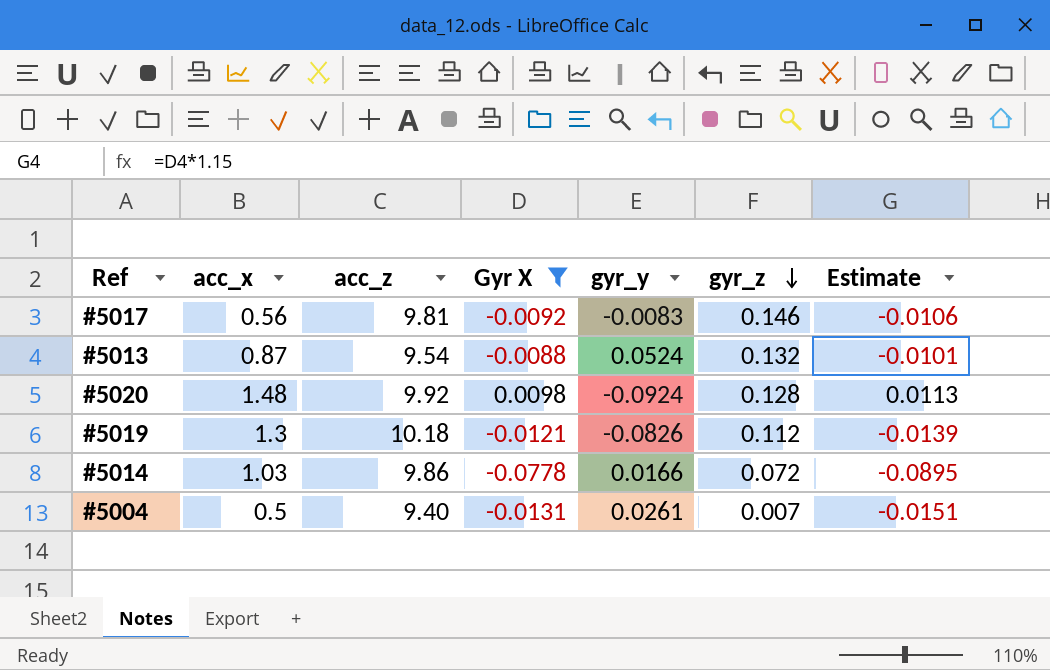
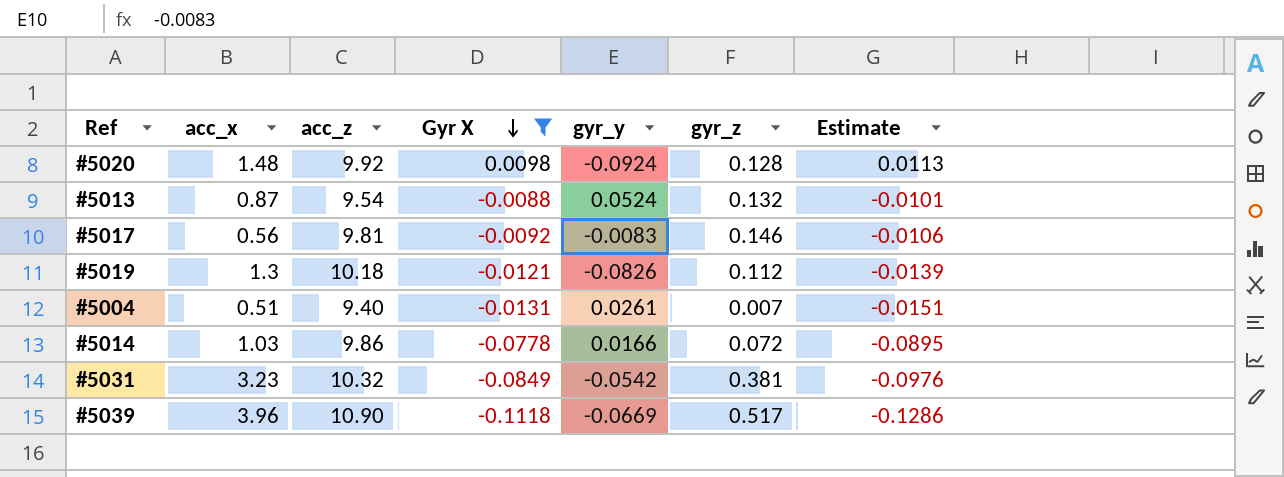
row order: gyr_z descending -> Gyr X descending
#5004 | acc_x: 0.5 -> 0.51
row #5031: none -> 3.23 | 10.32 | -0.0849 | -0.0542 | 0.381 | -0.0976
row #5039: none -> 3.96 | 10.90 | -0.1118 | -0.0669 | 0.517 | -0.1286

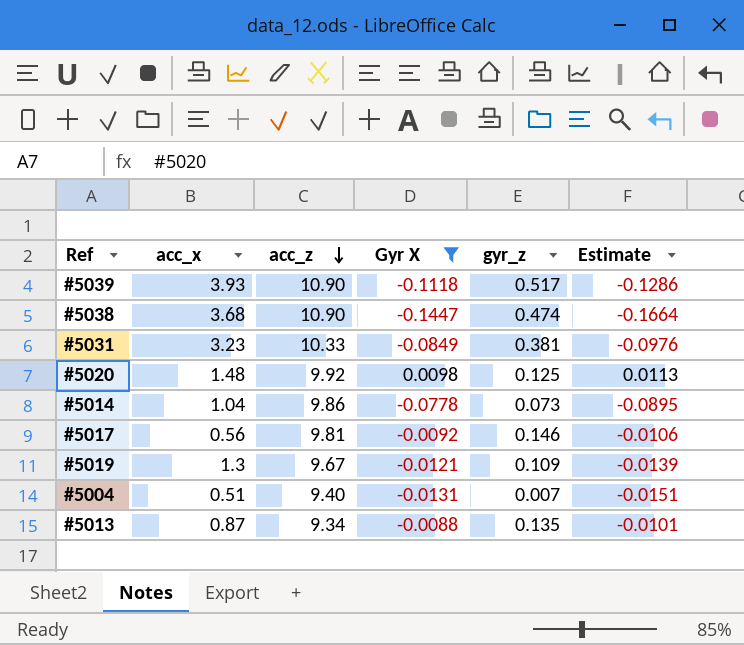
row order: Gyr X descending -> acc_z descending
column gyr_y | position: 5 -> none
#5039 | acc_x: 3.96 -> 3.93
row #5038: none -> 3.68 | 10.90 | -0.1447 | 0.474 | -0.1664
#5031 | acc_z: 10.32 -> 10.33
#5020 | gyr_z: 0.128 -> 0.125
#5014 | acc_x: 1.03 -> 1.04
#5014 | gyr_z: 0.072 -> 0.073
#5019 | acc_z: 10.18 -> 9.67
#5019 | gyr_z: 0.112 -> 0.109
#5013 | acc_z: 9.54 -> 9.34
#5013 | gyr_z: 0.132 -> 0.135

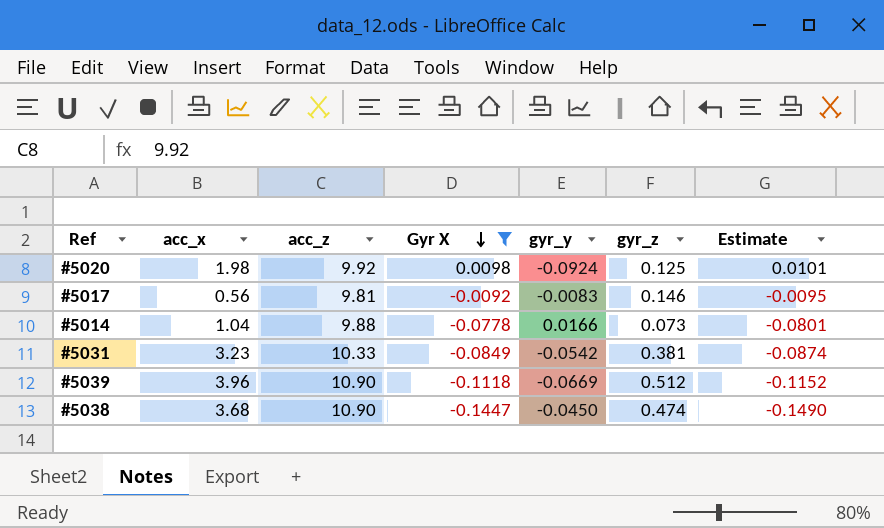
row order: acc_z descending -> Gyr X descending
column gyr_y | position: none -> 5
column Estimate | formula: [Gyr X] * 1.15 -> [Gyr X] * 1.03
row #5019: 1.3 | 9.67 | -0.0121 | 0.109 | -0.0139 -> none
row #5004: 0.51 | 9.40 | -0.0131 | 0.007 | -0.0151 -> none
row #5013: 0.87 | 9.34 | -0.0088 | 0.135 | -0.0101 -> none
#5020 | acc_x: 1.48 -> 1.98
#5014 | acc_z: 9.86 -> 9.88
#5039 | acc_x: 3.93 -> 3.96
#5039 | gyr_z: 0.517 -> 0.512

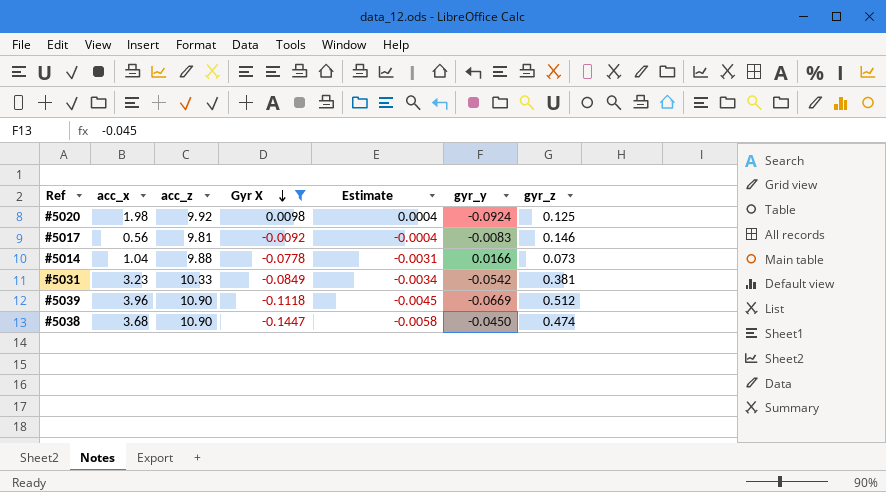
column Estimate | formula: [Gyr X] * 1.03 -> [Gyr X] * 0.04
column Estimate | position: 7 -> 5

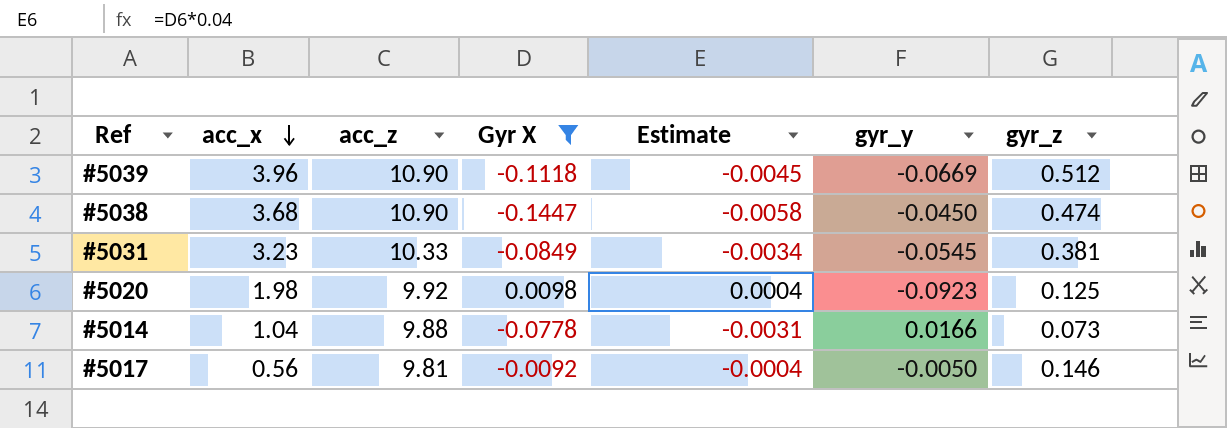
row order: Gyr X descending -> acc_x descending
#5031 | gyr_y: -0.0542 -> -0.0545
#5020 | gyr_y: -0.0924 -> -0.0923
#5017 | gyr_y: -0.0083 -> -0.0050

